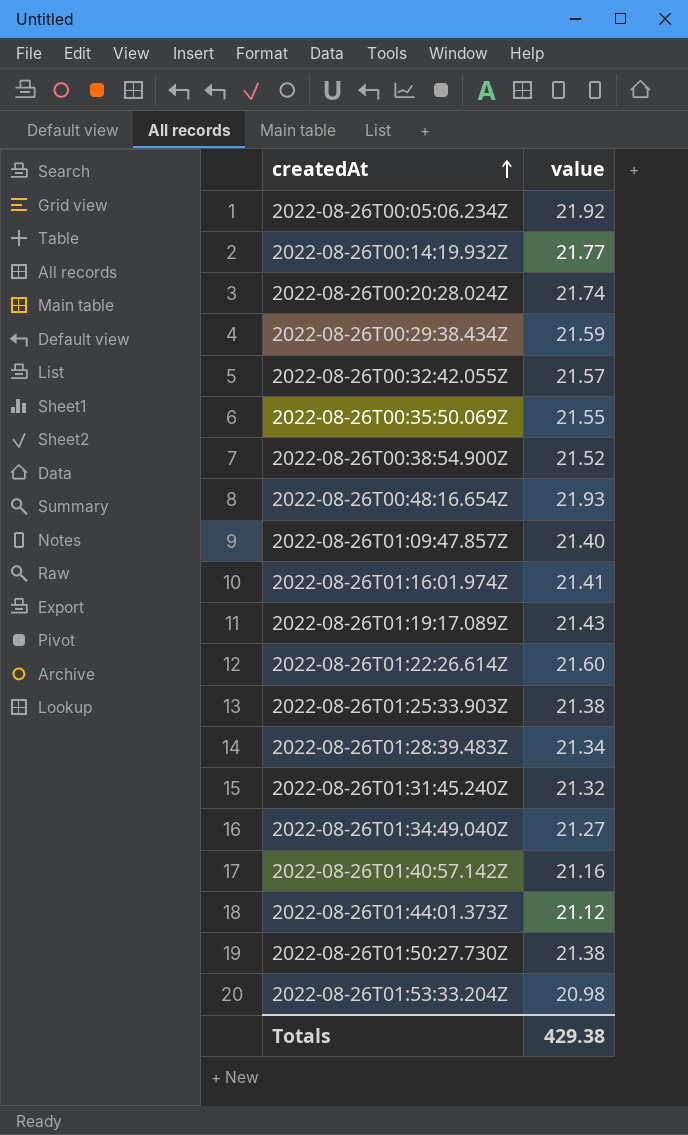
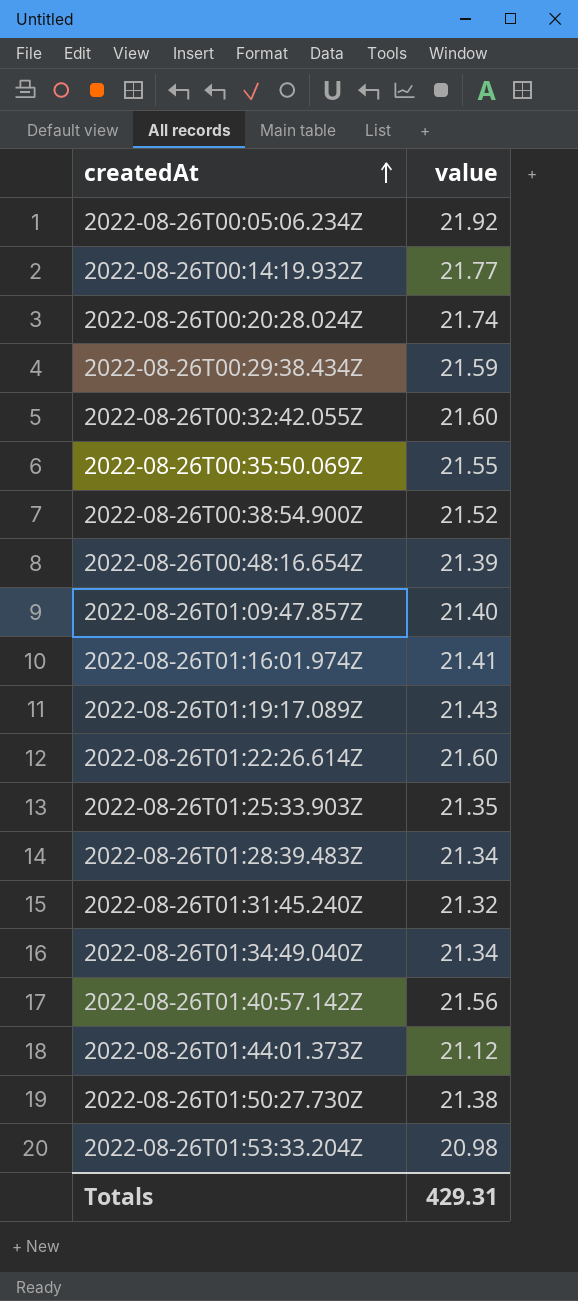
2022-08-26T00:32:42.055Z | value: 21.57 -> 21.60
2022-08-26T00:48:16.654Z | value: 21.93 -> 21.39
2022-08-26T01:25:33.903Z | value: 21.38 -> 21.35
2022-08-26T01:34:49.040Z | value: 21.27 -> 21.34
2022-08-26T01:40:57.142Z | value: 21.16 -> 21.56
Totals | value: 429.38 -> 429.31

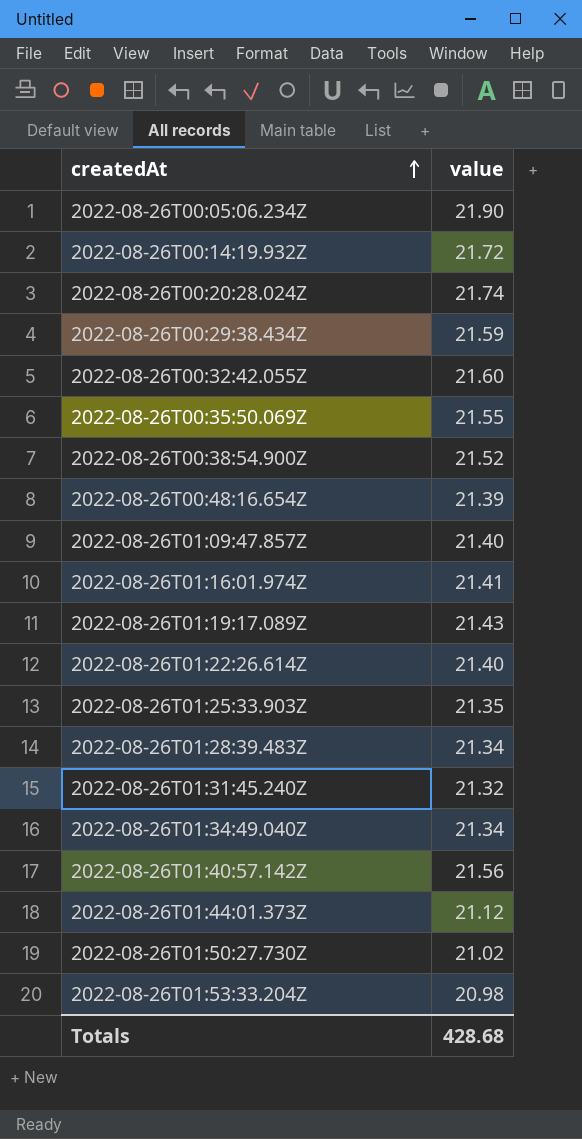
2022-08-26T00:05:06.234Z | value: 21.92 -> 21.90
2022-08-26T00:14:19.932Z | value: 21.77 -> 21.72
2022-08-26T01:22:26.614Z | value: 21.60 -> 21.40
2022-08-26T01:50:27.730Z | value: 21.38 -> 21.02
Totals | value: 429.31 -> 428.68

